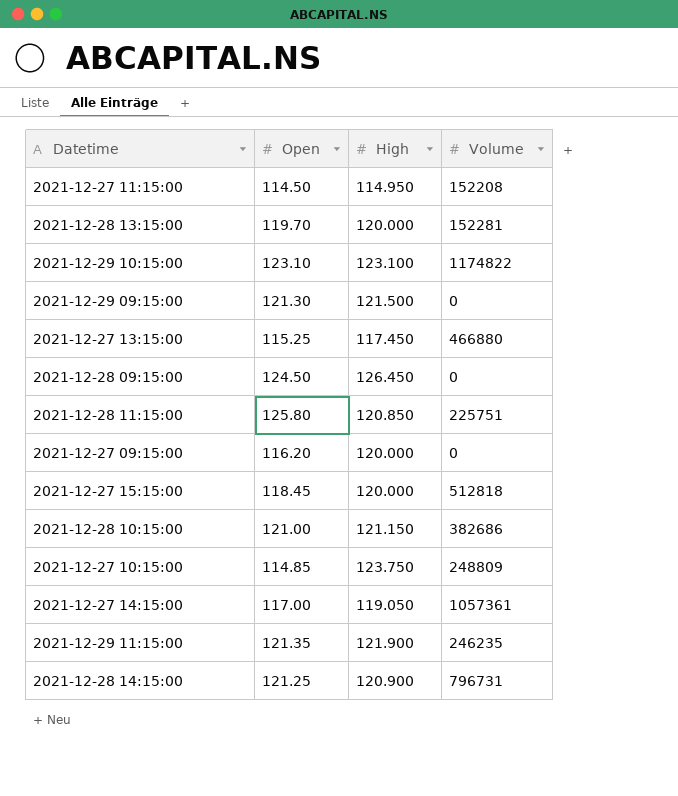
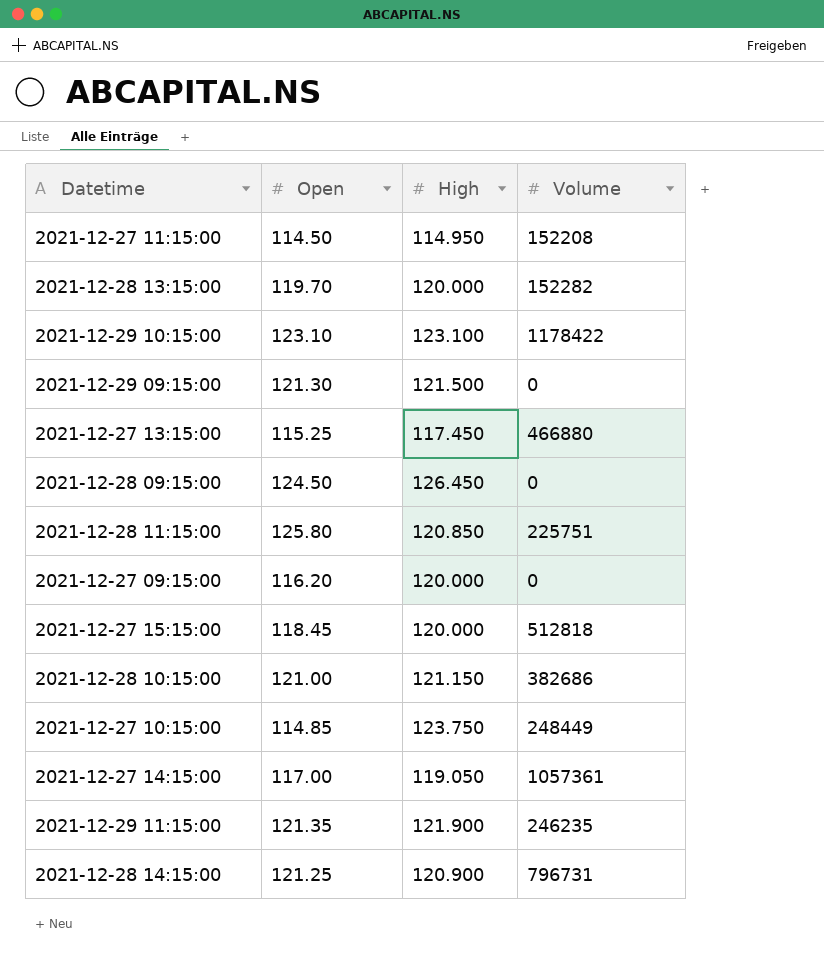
2021-12-28 13:15:00 | Volume: 152281 -> 152282
2021-12-29 10:15:00 | Volume: 1174822 -> 1178422
2021-12-27 10:15:00 | Volume: 248809 -> 248449

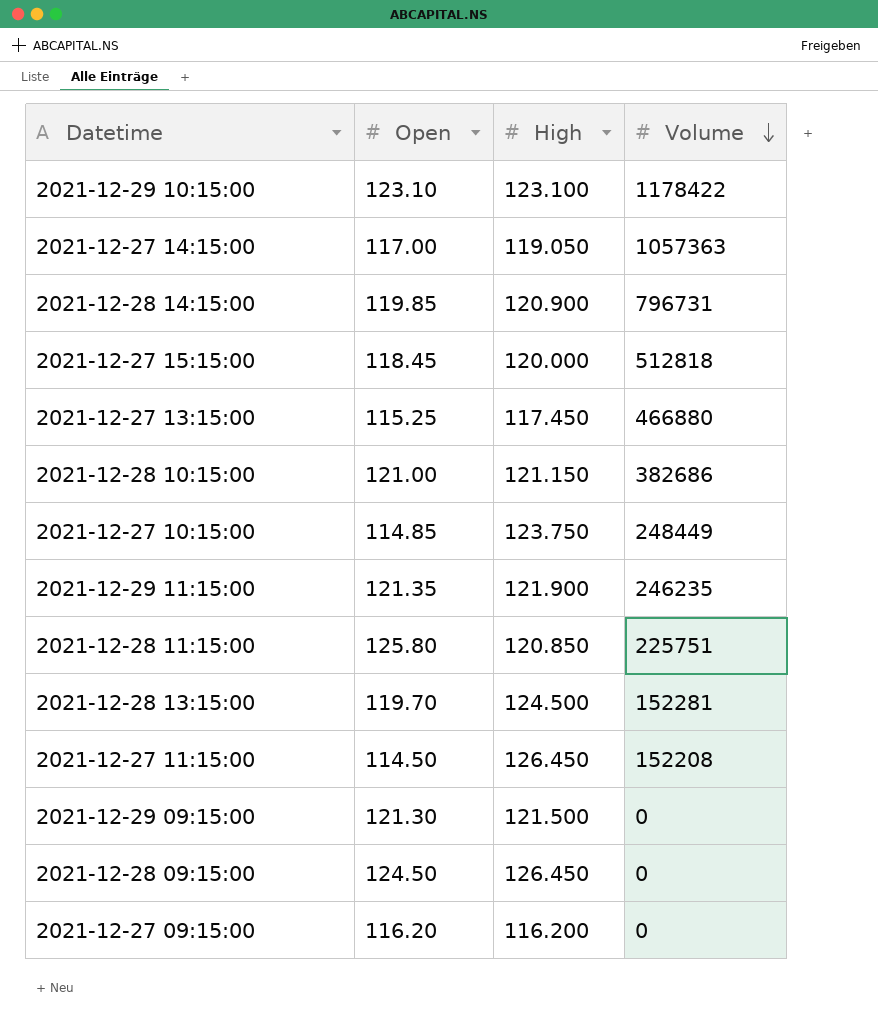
row order: none -> Volume descending
2021-12-27 14:15:00 | Volume: 1057361 -> 1057363
2021-12-28 14:15:00 | Open: 121.25 -> 119.85
2021-12-28 13:15:00 | High: 120.000 -> 124.500
2021-12-28 13:15:00 | Volume: 152282 -> 152281
2021-12-27 11:15:00 | High: 114.950 -> 126.450
2021-12-27 09:15:00 | High: 120.000 -> 116.200

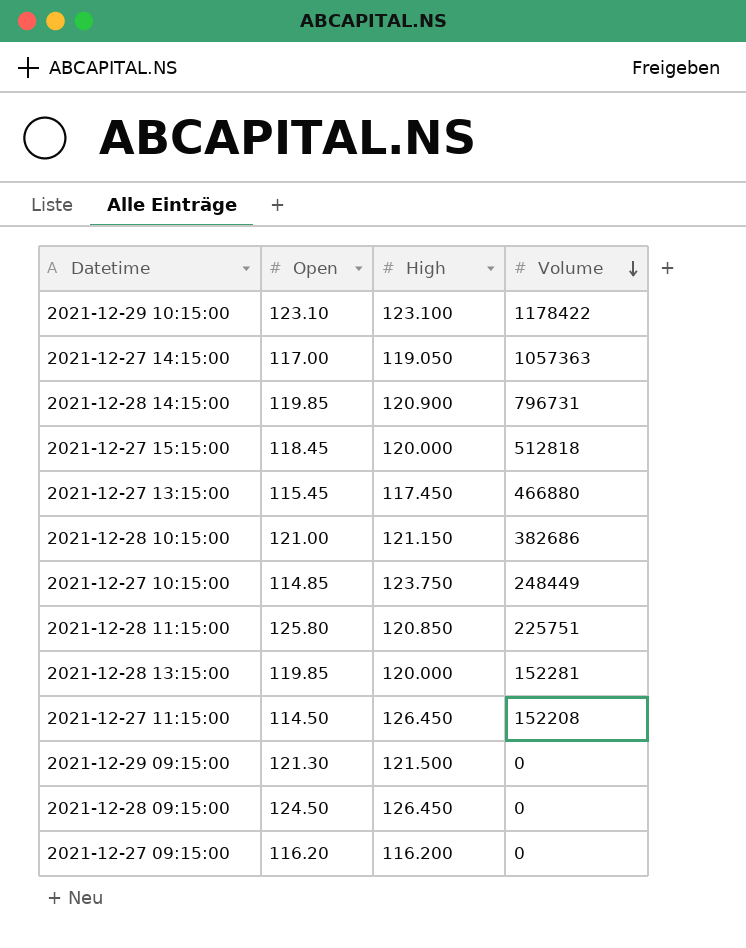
row 2021-12-29 11:15:00: 121.35 | 121.900 | 246235 -> none
2021-12-27 13:15:00 | Open: 115.25 -> 115.45
2021-12-28 13:15:00 | Open: 119.70 -> 119.85
2021-12-28 13:15:00 | High: 124.500 -> 120.000

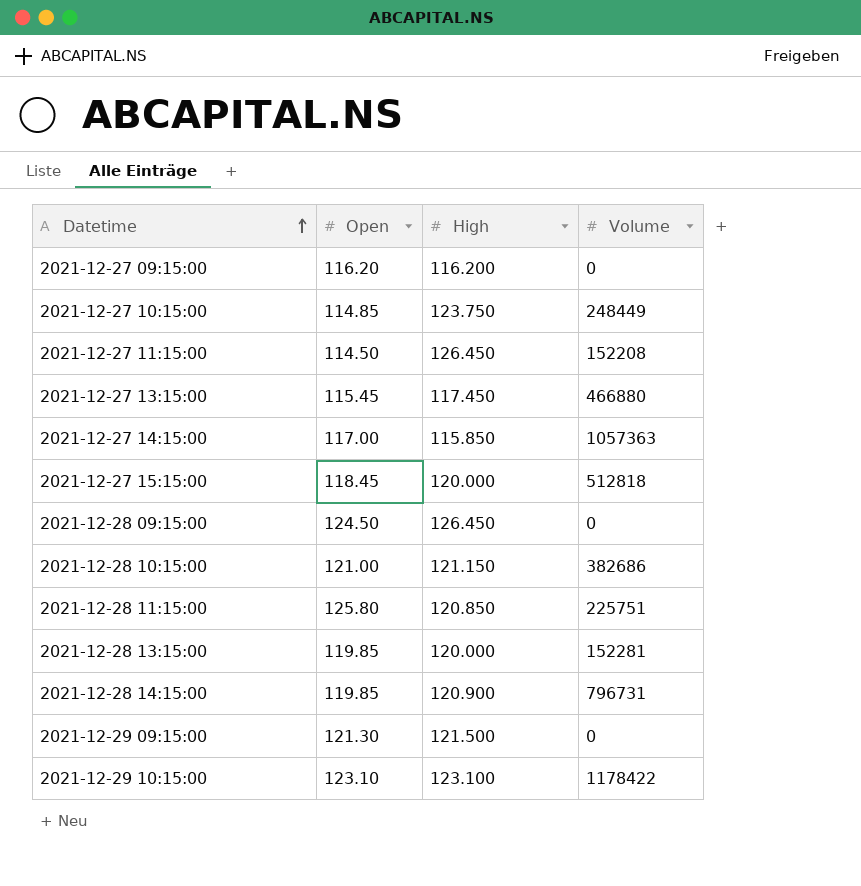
row order: Volume descending -> Datetime ascending
2021-12-27 14:15:00 | High: 119.050 -> 115.850

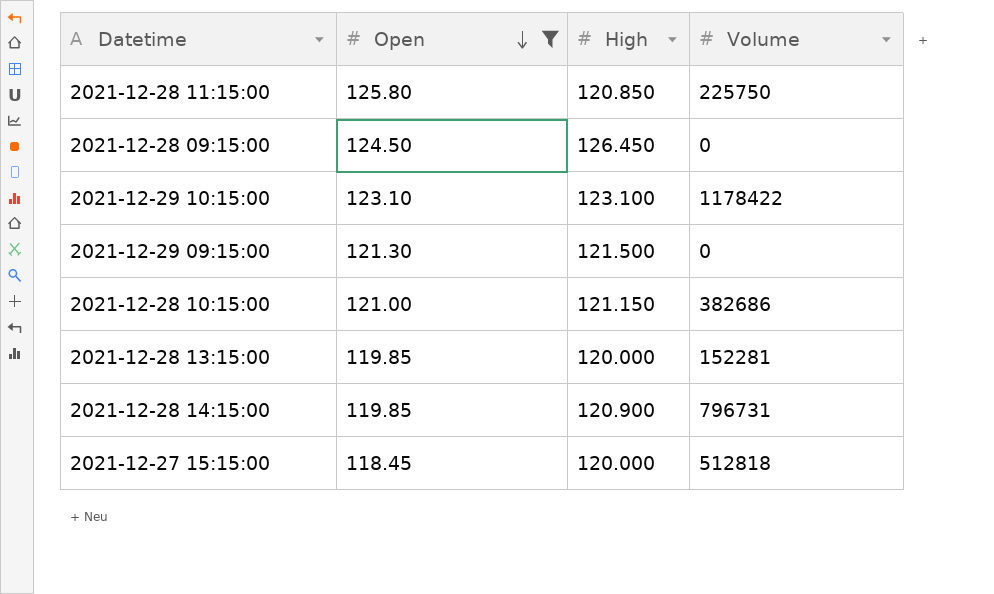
filter: none -> Open >= 118.45
row order: Datetime ascending -> Open descending
2021-12-28 11:15:00 | Volume: 225751 -> 225750

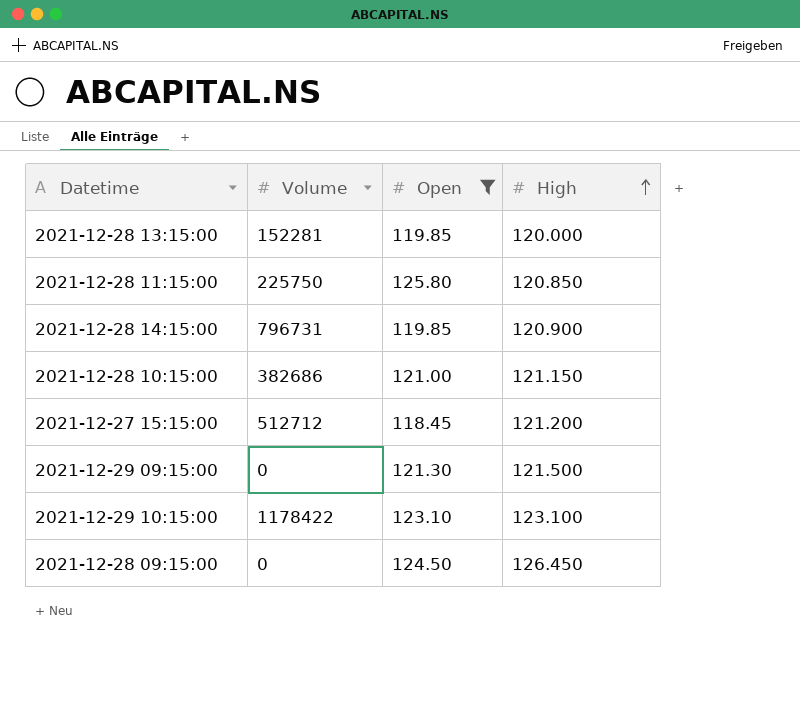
row order: Open descending -> High ascending
column Volume | position: 4 -> 2
2021-12-27 15:15:00 | Volume: 512818 -> 512712
2021-12-27 15:15:00 | High: 120.000 -> 121.200

